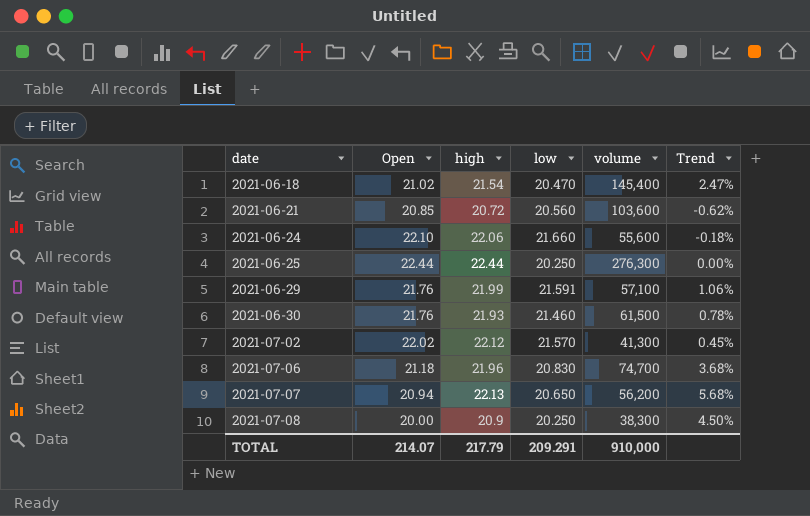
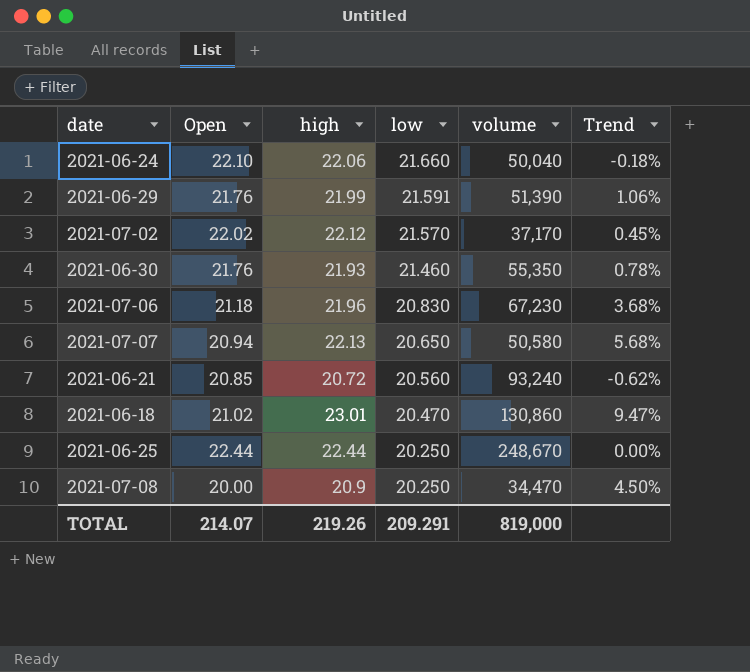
row order: date ascending -> low descending
2021-06-24 | volume: 55,600 -> 50,040
2021-06-29 | volume: 57,100 -> 51,390
2021-07-02 | volume: 41,300 -> 37,170
2021-06-30 | volume: 61,500 -> 55,350
2021-07-06 | volume: 74,700 -> 67,230
2021-07-07 | volume: 56,200 -> 50,580
2021-06-21 | volume: 103,600 -> 93,240
2021-06-18 | high: 21.54 -> 23.01
2021-06-18 | volume: 145,400 -> 130,860
2021-06-18 | Trend: 2.47% -> 9.47%
2021-06-25 | volume: 276,300 -> 248,670
2021-07-08 | volume: 38,300 -> 34,470
TOTAL | high: 217.79 -> 219.26
TOTAL | volume: 910,000 -> 819,000

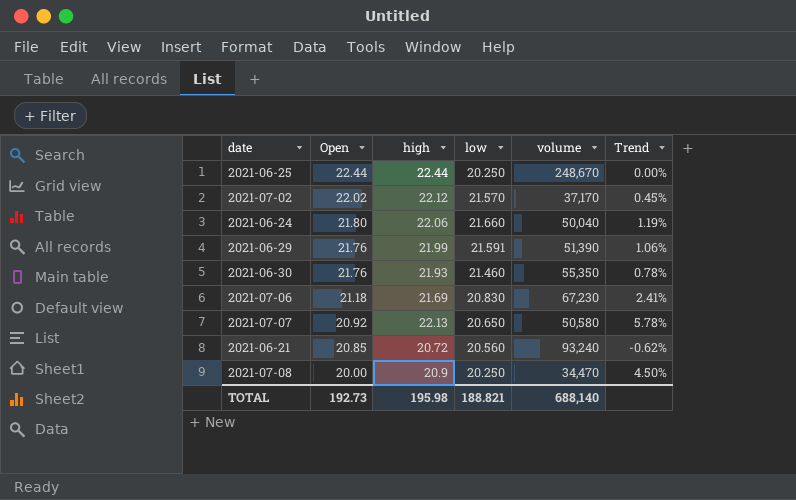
row order: low descending -> Open descending
row 2021-06-18: 21.02 | 23.01 | 20.470 | 130,860 | 9.47% -> none
2021-06-24 | Open: 22.10 -> 21.80
2021-06-24 | Trend: -0.18% -> 1.19%
2021-07-06 | high: 21.96 -> 21.69
2021-07-06 | Trend: 3.68% -> 2.41%
2021-07-07 | Open: 20.94 -> 20.92
2021-07-07 | Trend: 5.68% -> 5.78%
TOTAL | Open: 214.07 -> 192.73
TOTAL | high: 219.26 -> 195.98
TOTAL | low: 209.291 -> 188.821
TOTAL | volume: 819,000 -> 688,140

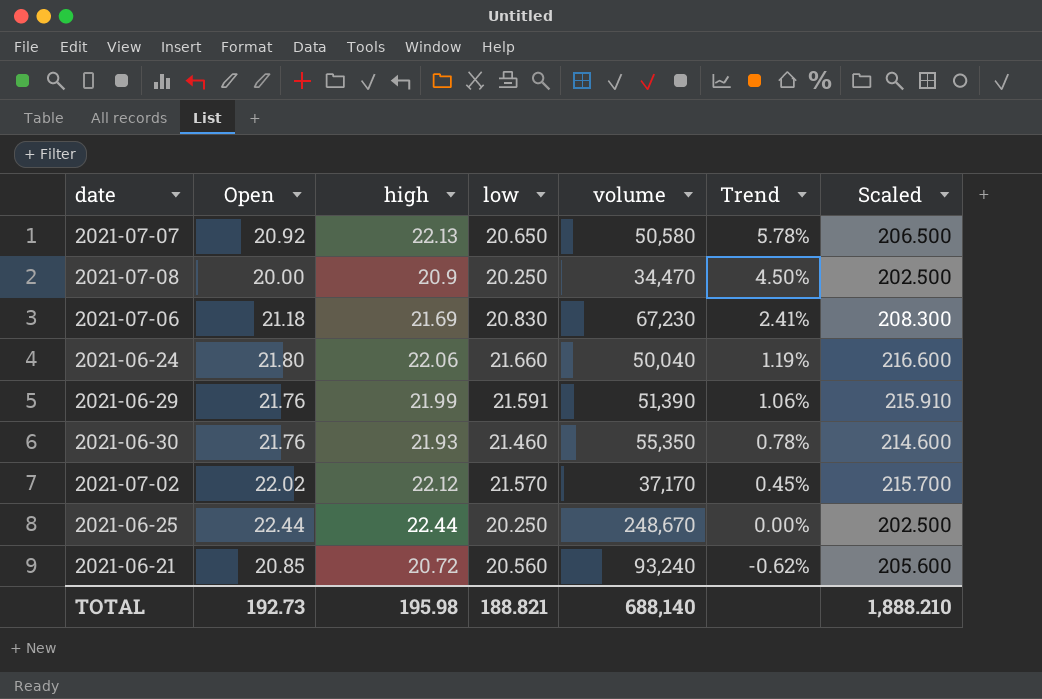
row order: Open descending -> Trend descending
column Scaled | formula: none -> [low] * 10

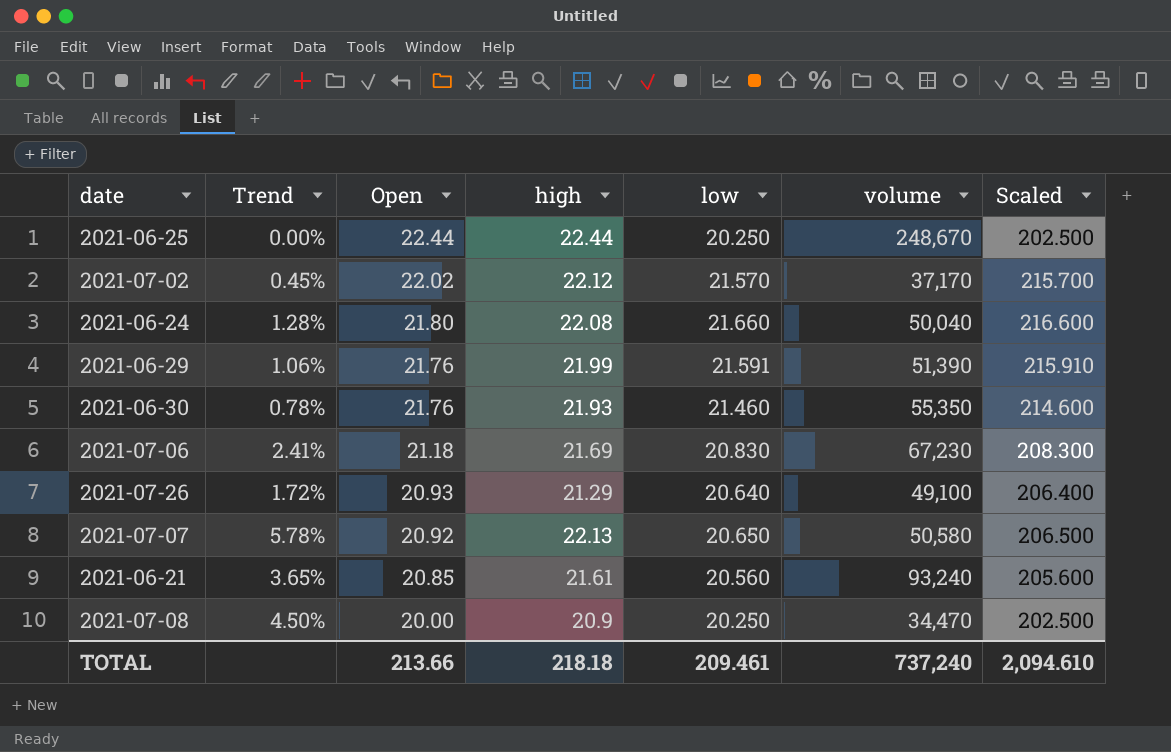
row order: Trend descending -> Open descending
column Trend | position: 6 -> 2
2021-06-24 | Trend: 1.19% -> 1.28%
2021-06-24 | high: 22.06 -> 22.08
row 2021-07-26: none -> 1.72% | 20.93 | 21.29 | 20.640 | 49,100 | 206.400
2021-06-21 | Trend: -0.62% -> 3.65%
2021-06-21 | high: 20.72 -> 21.61
TOTAL | Open: 192.73 -> 213.66
TOTAL | high: 195.98 -> 218.18
TOTAL | low: 188.821 -> 209.461
TOTAL | volume: 688,140 -> 737,240
TOTAL | Scaled: 1,888.210 -> 2,094.610

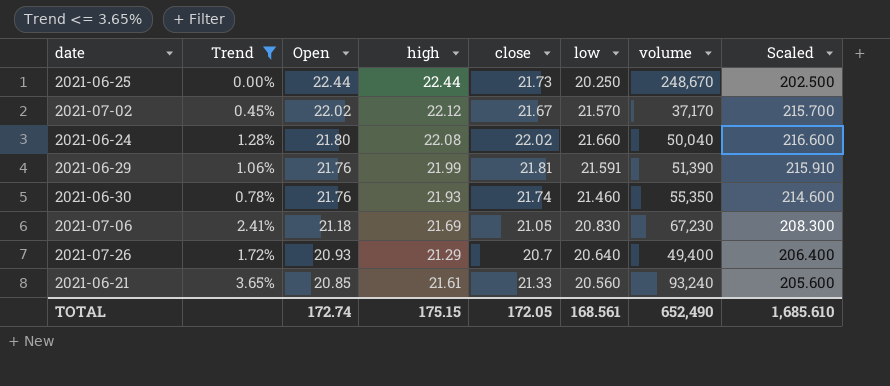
filter: none -> Trend <= 3.65%
column close | position: none -> 5
2021-07-26 | volume: 49,100 -> 49,400
TOTAL | Open: 213.66 -> 172.74
TOTAL | high: 218.18 -> 175.15
TOTAL | low: 209.461 -> 168.561
TOTAL | volume: 737,240 -> 652,490
TOTAL | Scaled: 2,094.610 -> 1,685.610

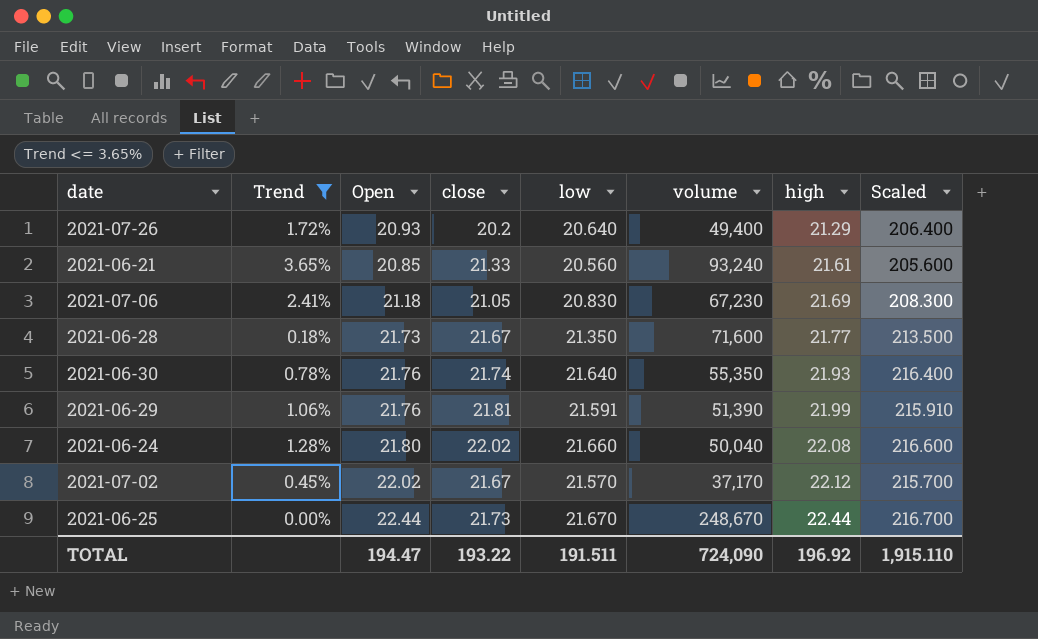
row order: Open descending -> high ascending
column high | position: 4 -> 7
2021-07-26 | close: 20.7 -> 20.2
row 2021-06-28: none -> 0.18% | 21.73 | 21.67 | 21.350 | 71,600 | 21.77 | 213.500
2021-06-30 | low: 21.460 -> 21.640
2021-06-30 | Scaled: 214.600 -> 216.400
2021-06-25 | low: 20.250 -> 21.670
2021-06-25 | Scaled: 202.500 -> 216.700
TOTAL | Open: 172.74 -> 194.47
TOTAL | close: 172.05 -> 193.22
TOTAL | low: 168.561 -> 191.511
TOTAL | volume: 652,490 -> 724,090
TOTAL | high: 175.15 -> 196.92
TOTAL | Scaled: 1,685.610 -> 1,915.110

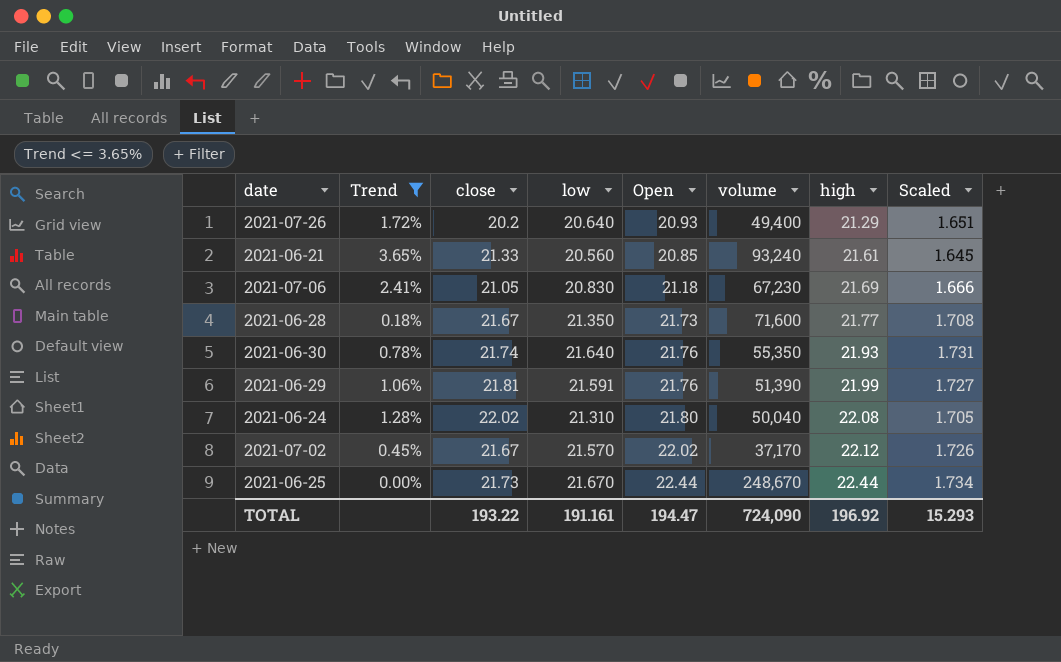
column Open | position: 3 -> 5
column Scaled | formula: [low] * 10 -> [low] * 0.08
2021-06-24 | low: 21.660 -> 21.310
TOTAL | low: 191.511 -> 191.161
TOTAL | Scaled: 1,915.110 -> 15.293

